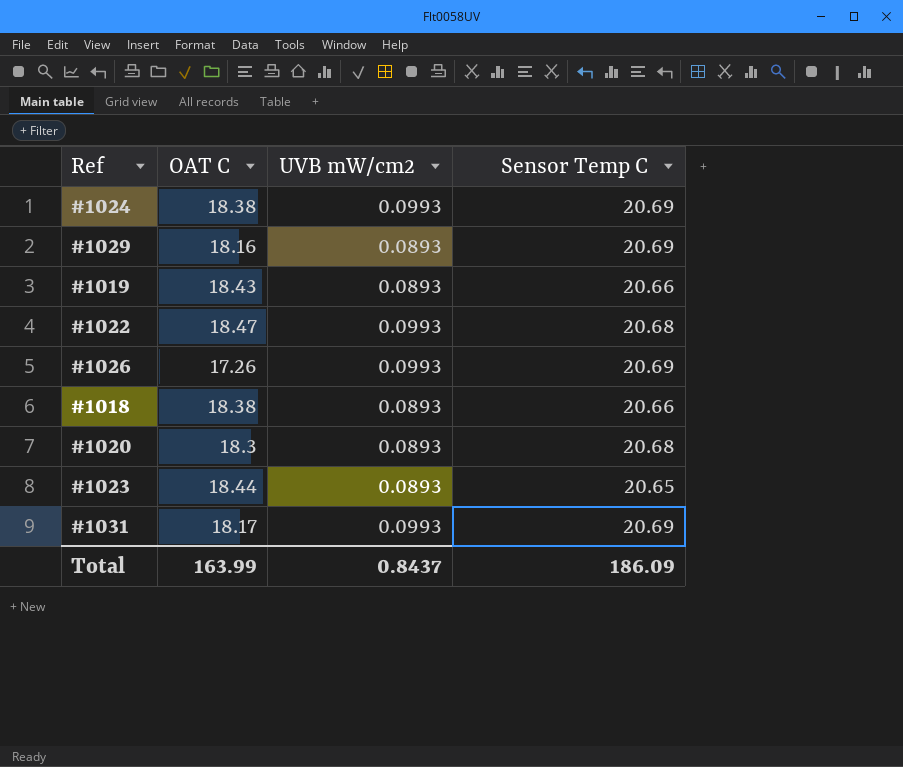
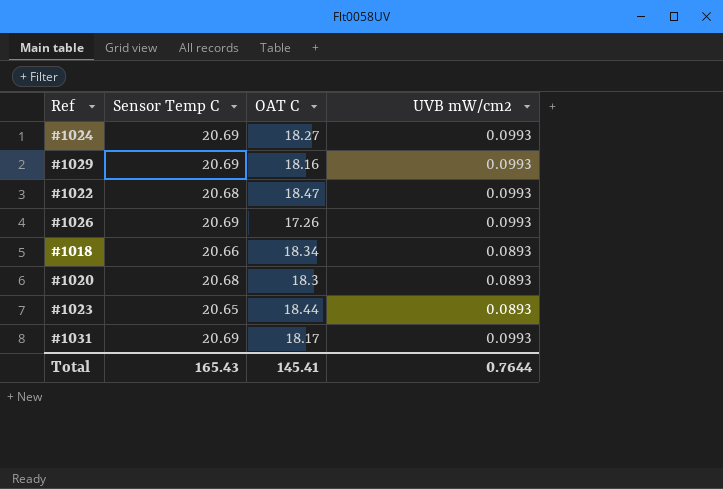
column Sensor Temp C | position: 4 -> 2
row #1019: 18.43 | 0.0893 | 20.66 -> none
#1024 | OAT C: 18.38 -> 18.27
#1029 | UVB mW/cm2: 0.0893 -> 0.0993
#1018 | OAT C: 18.38 -> 18.34
Total | Sensor Temp C: 186.09 -> 165.43
Total | OAT C: 163.99 -> 145.41
Total | UVB mW/cm2: 0.8437 -> 0.7644

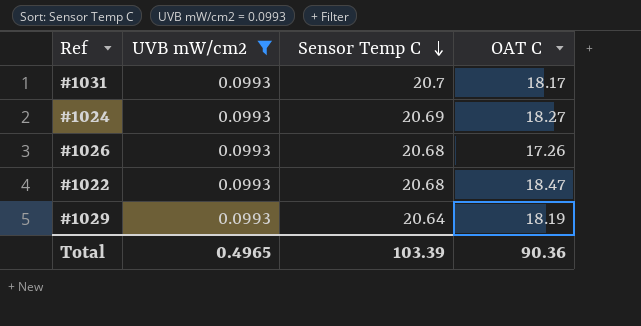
filter: none -> UVB mW/cm2 = 0.0993
row order: none -> Sensor Temp C descending
column UVB mW/cm2 | position: 4 -> 2
#1031 | Sensor Temp C: 20.69 -> 20.7
#1026 | Sensor Temp C: 20.69 -> 20.68
#1029 | Sensor Temp C: 20.69 -> 20.64
#1029 | OAT C: 18.16 -> 18.19
Total | UVB mW/cm2: 0.7644 -> 0.4965
Total | Sensor Temp C: 165.43 -> 103.39
Total | OAT C: 145.41 -> 90.36

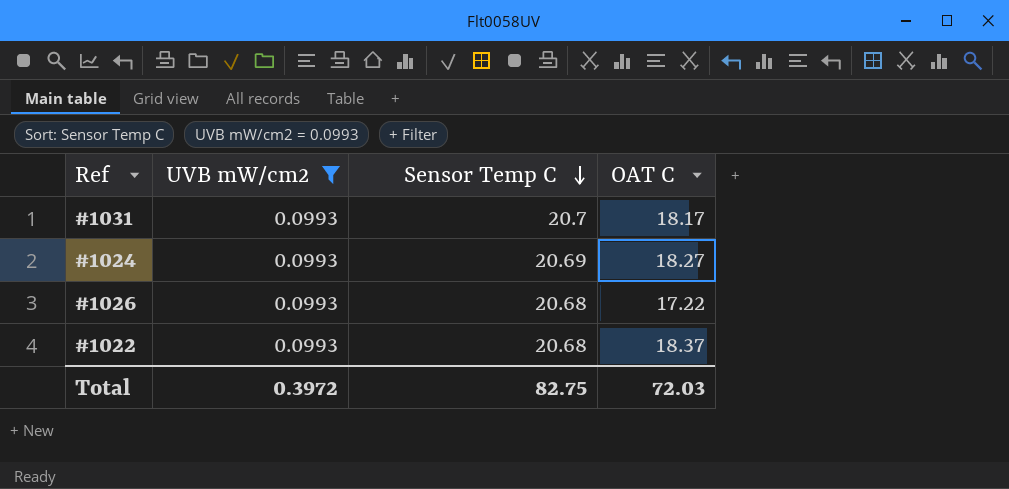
row #1029: 0.0993 | 20.64 | 18.19 -> none
#1026 | OAT C: 17.26 -> 17.22
#1022 | OAT C: 18.47 -> 18.37
Total | UVB mW/cm2: 0.4965 -> 0.3972
Total | Sensor Temp C: 103.39 -> 82.75
Total | OAT C: 90.36 -> 72.03

